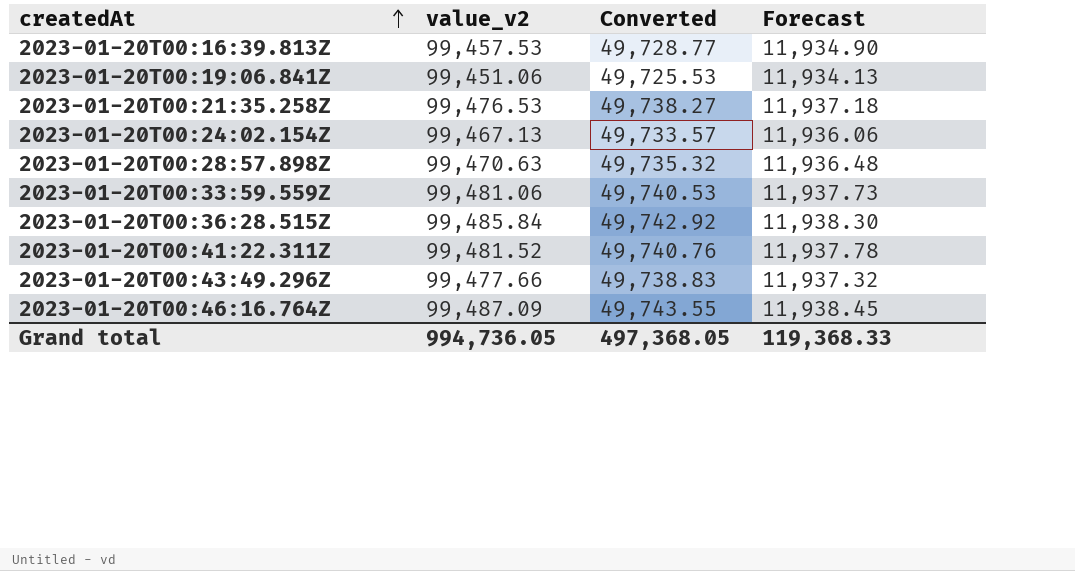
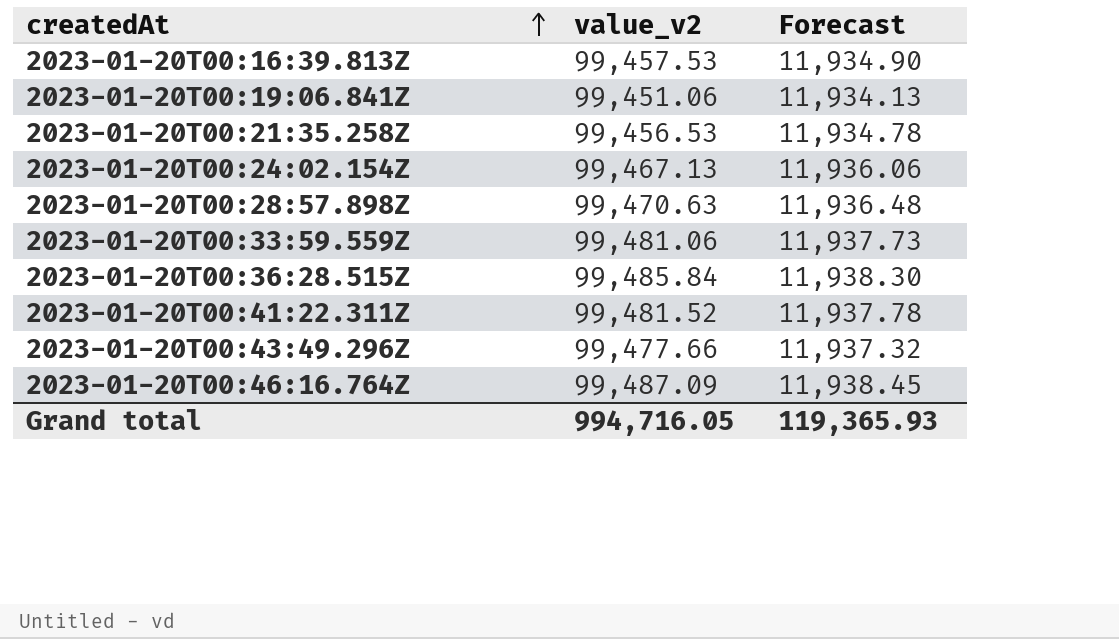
column Converted | formula: [value_v2] * 0.5 -> none
2023-01-20T00:21:35.258Z | value_v2: 99,476.53 -> 99,456.53
2023-01-20T00:21:35.258Z | Forecast: 11,937.18 -> 11,934.78
Grand total | value_v2: 994,736.05 -> 994,716.05
Grand total | Forecast: 119,368.33 -> 119,365.93

